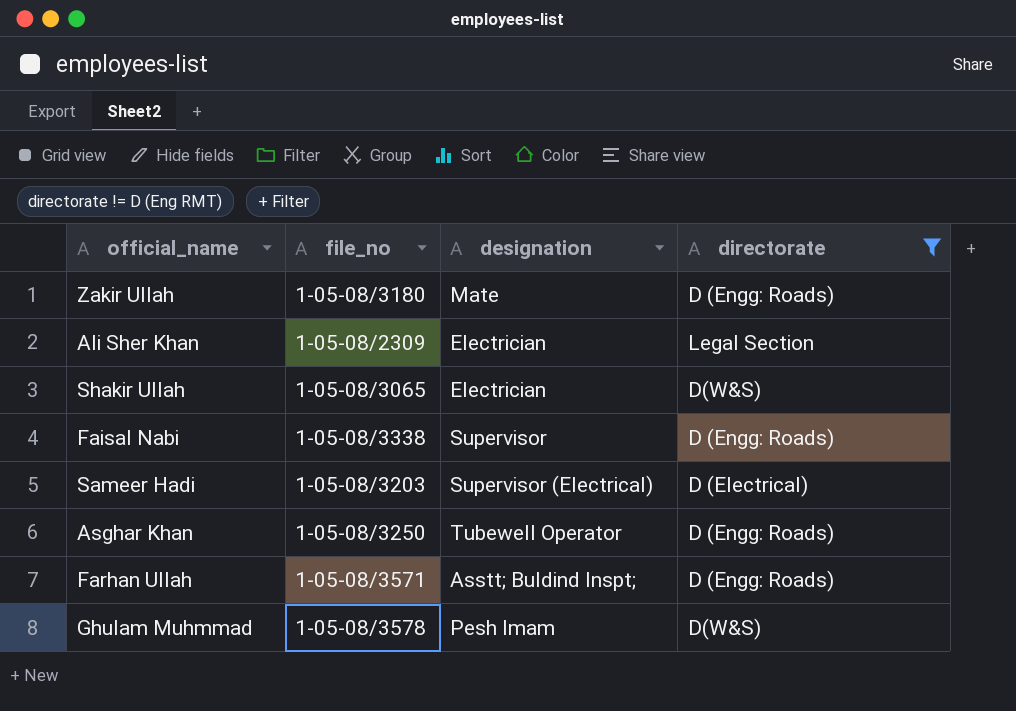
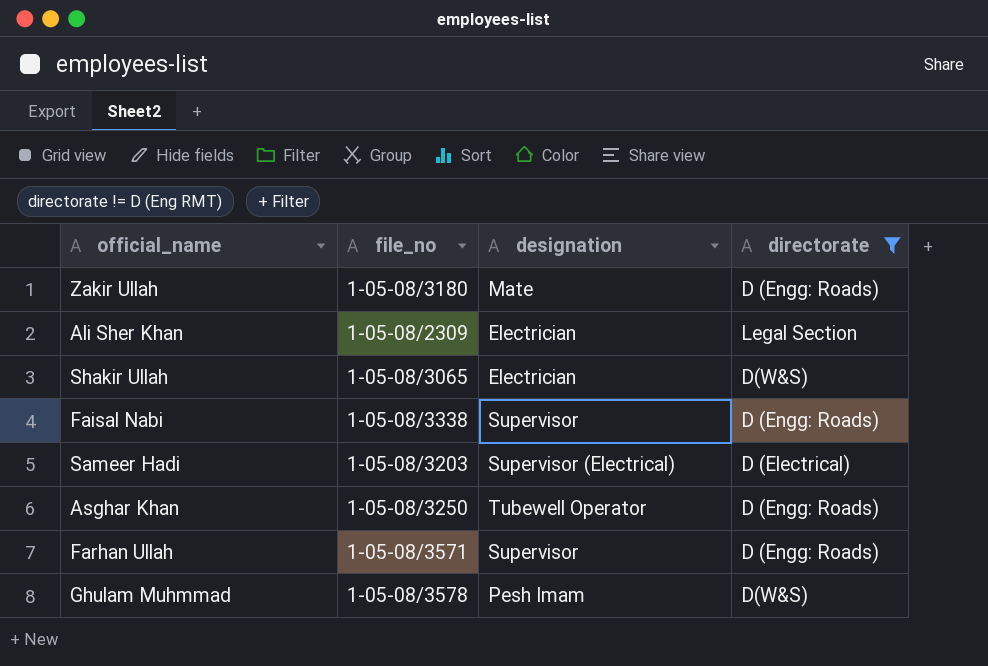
Farhan Ullah | designation: Asstt; Buldind Inspt; -> Supervisor

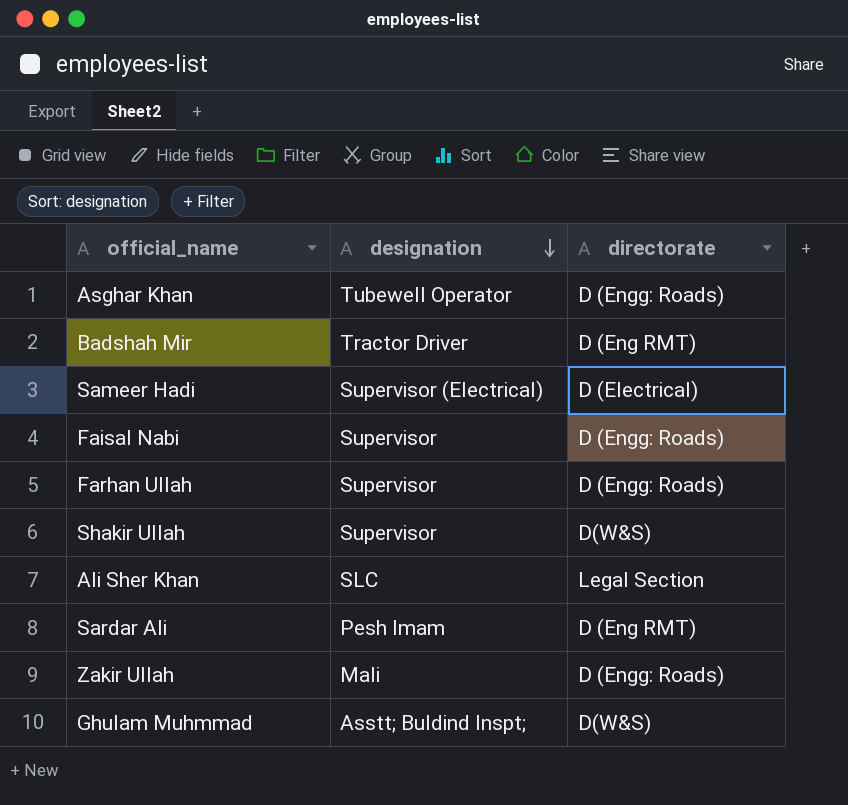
filter: directorate != D (Eng RMT) -> none
row order: none -> designation descending
column file_no | position: 2 -> none
Shakir Ullah | designation: Electrician -> Supervisor
Ali Sher Khan | designation: Electrician -> SLC
Zakir Ullah | designation: Mate -> Mali
Ghulam Muhmmad | designation: Pesh Imam -> Asstt; Buldind Inspt;

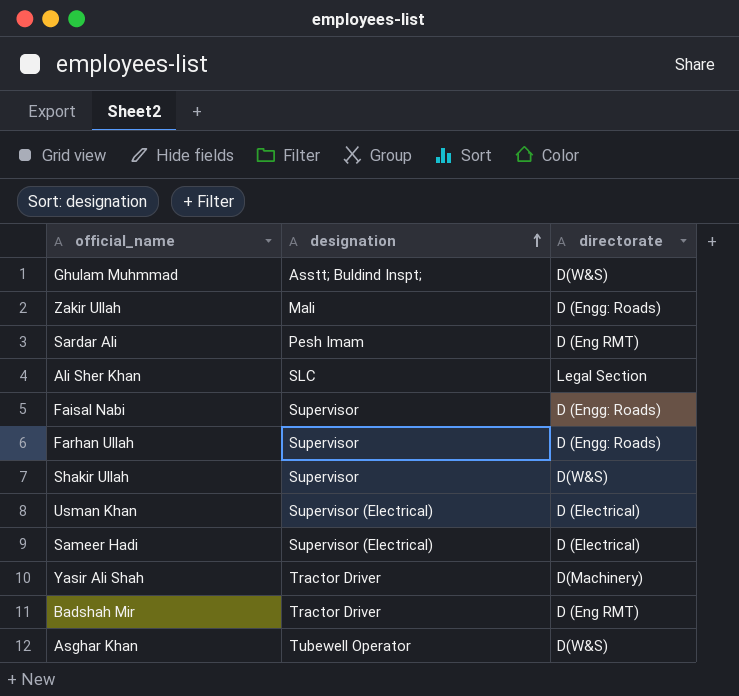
row order: designation descending -> designation ascending
row Usman Khan: none -> Supervisor (Electrical) | D (Electrical)
row Yasir Ali Shah: none -> Tractor Driver | D(Machinery)
Asghar Khan | directorate: D (Engg: Roads) -> D(W&S)

